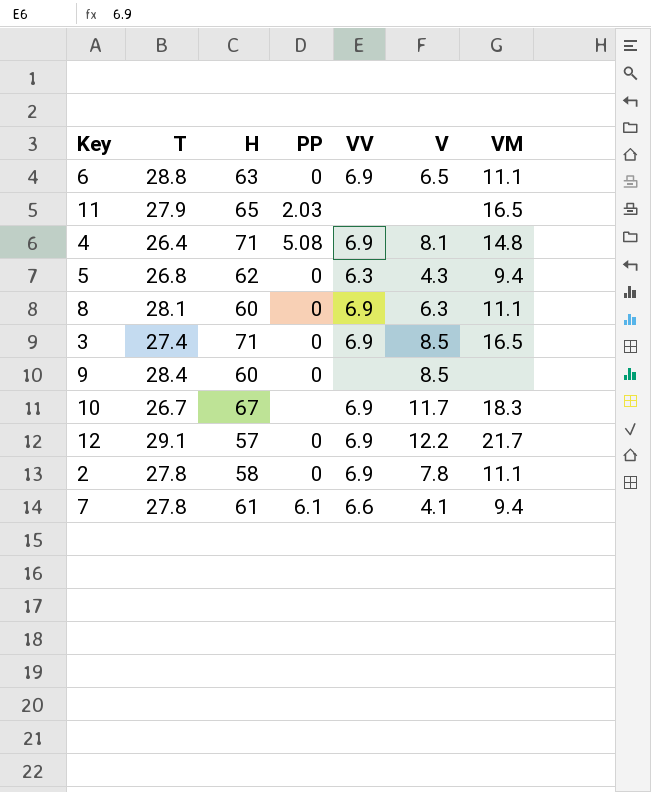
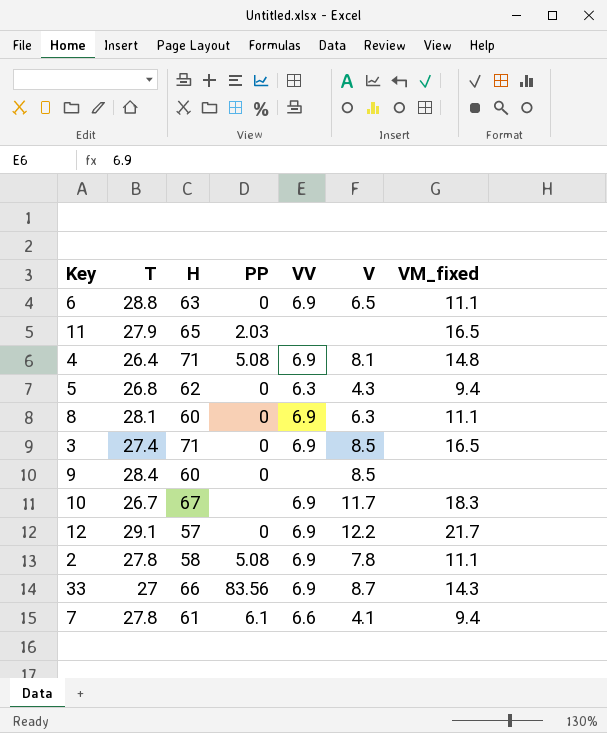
column name: VM -> VM_fixed
2 | PP: 0 -> 5.08
row 33: none -> 27 | 66 | 83.56 | 6.9 | 8.7 | 14.3

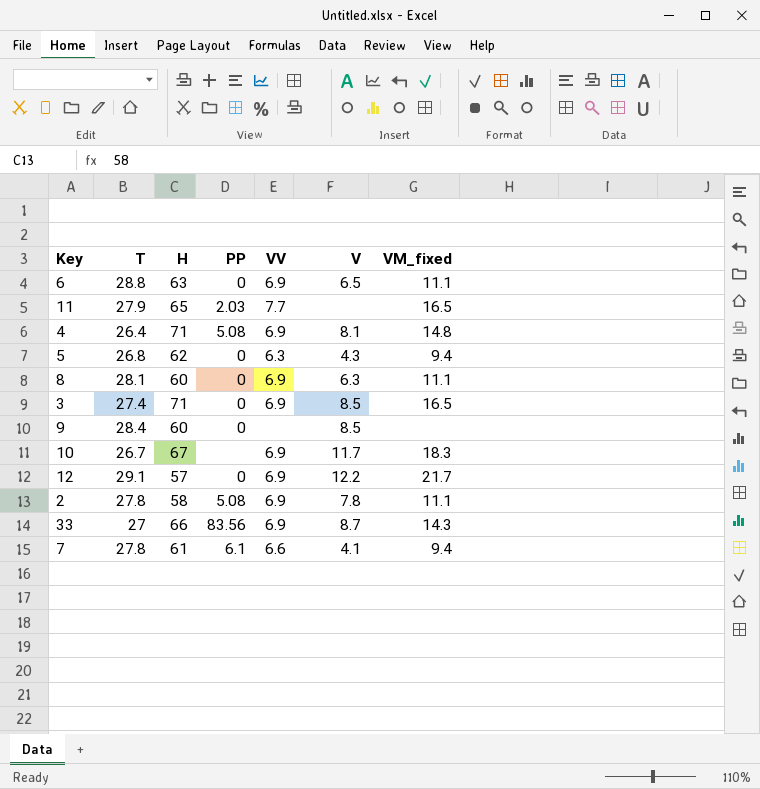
11 | VV: none -> 7.7

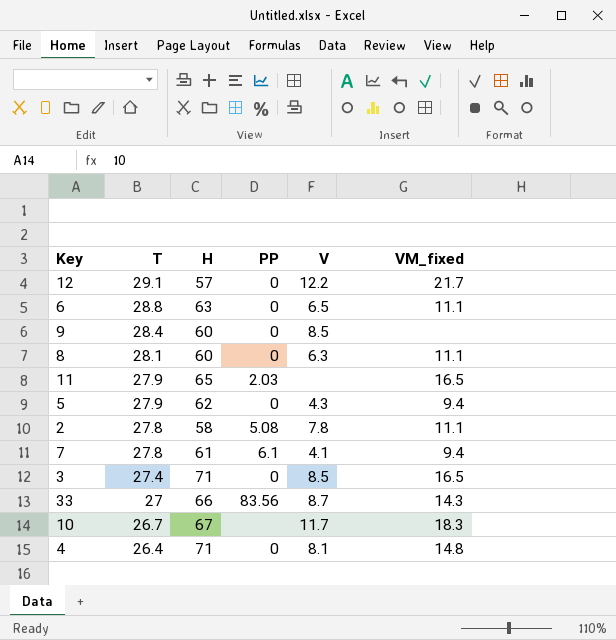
row order: none -> T descending
column VV | position: 5 -> none
5 | T: 26.8 -> 27.9
4 | PP: 5.08 -> 0

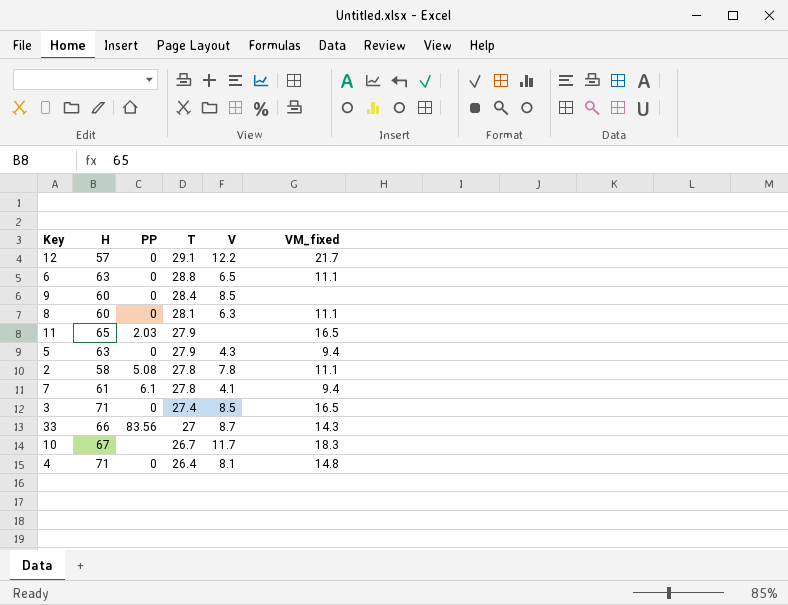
column T | position: 2 -> 4
5 | H: 62 -> 63

